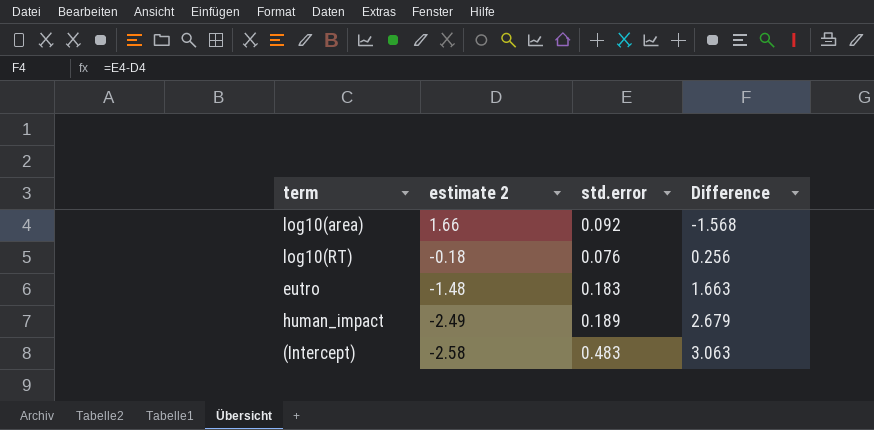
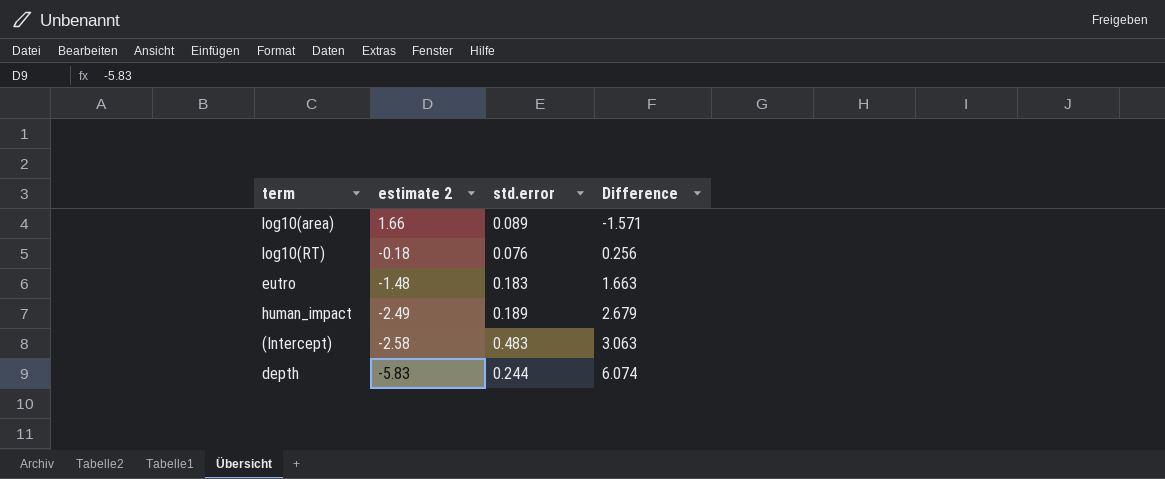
log10(area) | std.error: 0.092 -> 0.089
log10(area) | Difference: -1.568 -> -1.571
row depth: none -> -5.83 | 0.244 | 6.074

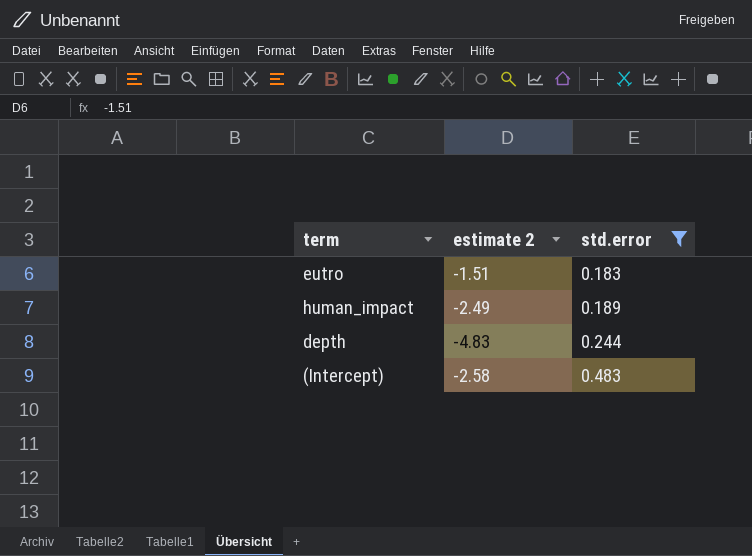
filter: none -> std.error >= 0.183
row order: estimate 2 descending -> std.error ascending
column Difference | formula: [std.error] - [estimate 2] -> none
eutro | estimate 2: -1.48 -> -1.51
depth | estimate 2: -5.83 -> -4.83

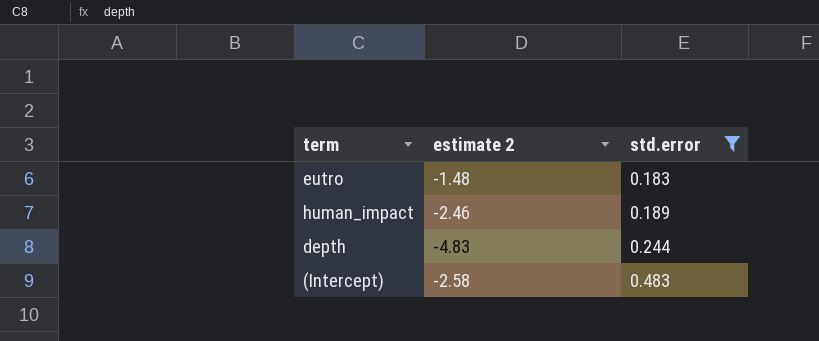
eutro | estimate 2: -1.51 -> -1.48
human_impact | estimate 2: -2.49 -> -2.46

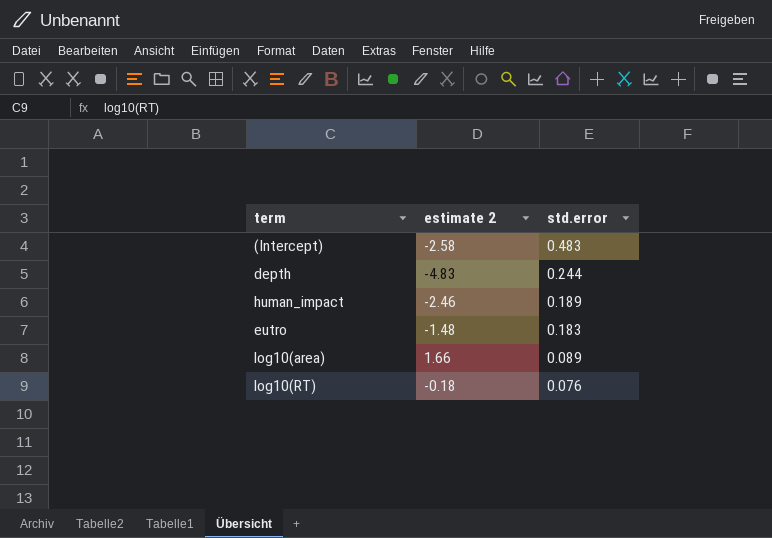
filter: std.error >= 0.183 -> none
row order: std.error ascending -> std.error descending

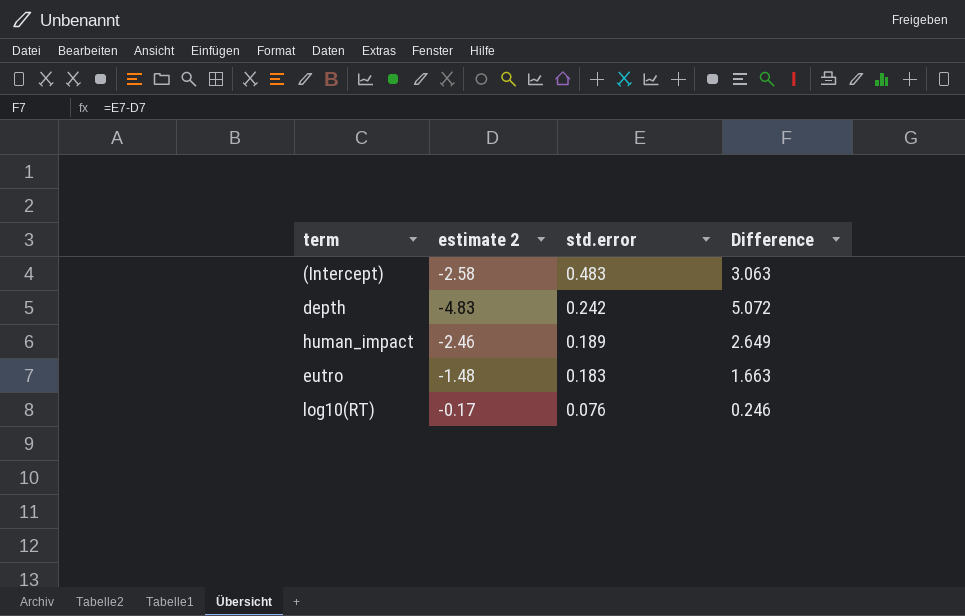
column Difference | formula: none -> [std.error] - [estimate 2]
row log10(area): 1.66 | 0.089 -> none
depth | std.error: 0.244 -> 0.242
log10(RT) | estimate 2: -0.18 -> -0.17

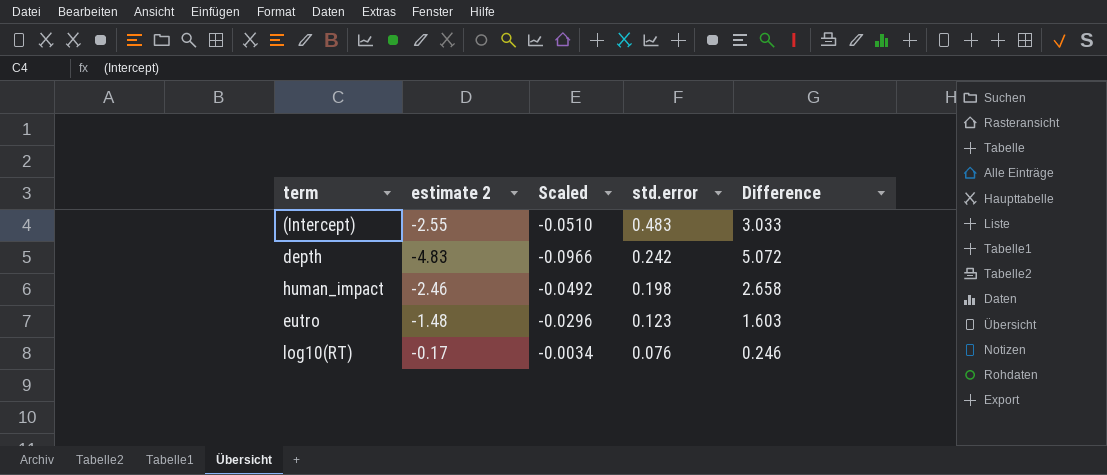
column Scaled | formula: none -> [estimate 2] * 0.02
(Intercept) | estimate 2: -2.58 -> -2.55
(Intercept) | Difference: 3.063 -> 3.033
human_impact | std.error: 0.189 -> 0.198
human_impact | Difference: 2.649 -> 2.658
eutro | std.error: 0.183 -> 0.123
eutro | Difference: 1.663 -> 1.603

